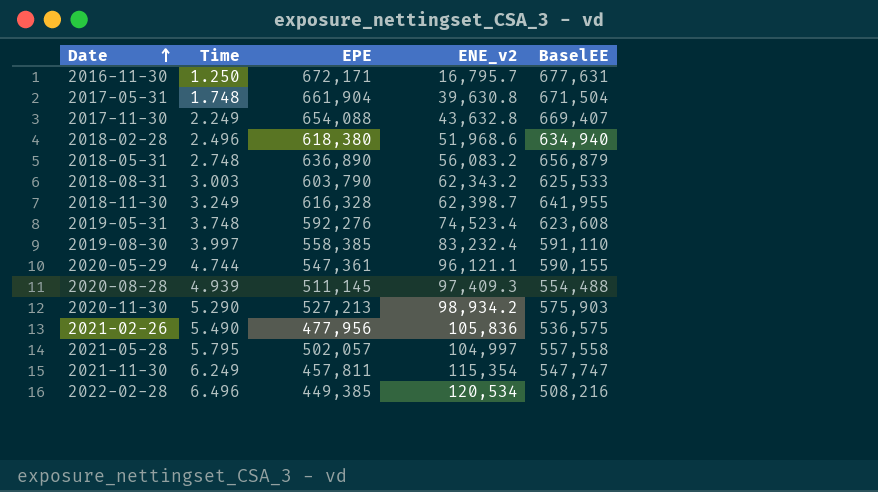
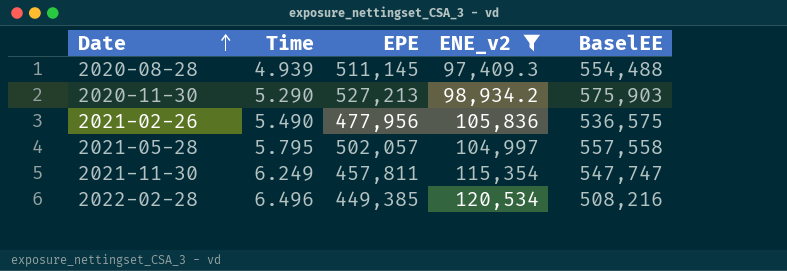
filter: none -> ENE_v2 >= 97,409.3

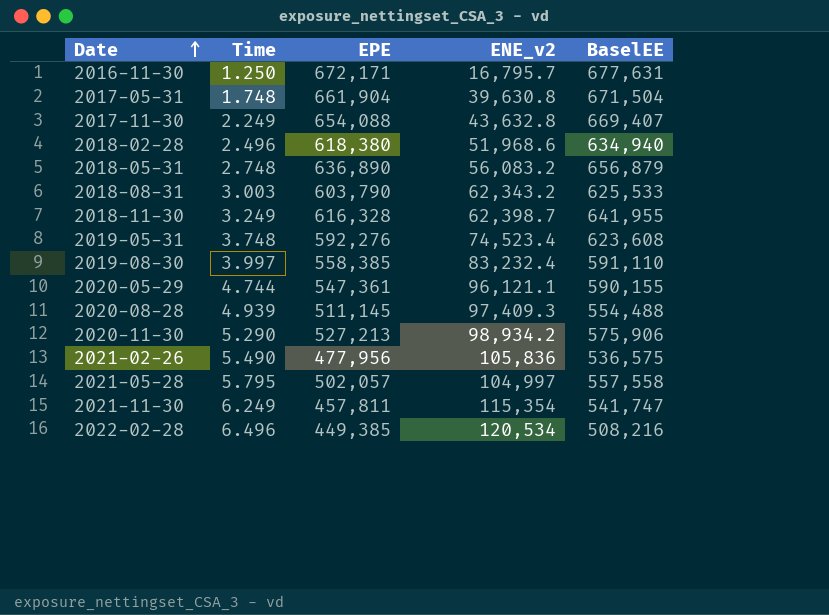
filter: ENE_v2 >= 97,409.3 -> none
2020-11-30 | BaselEE: 575,903 -> 575,906
2021-11-30 | BaselEE: 547,747 -> 541,747

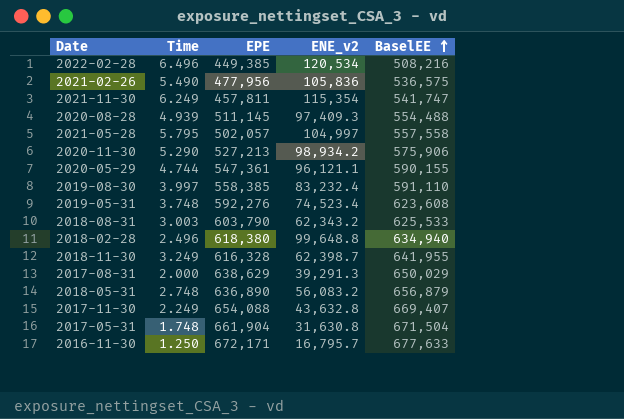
row order: Date ascending -> BaselEE ascending
2018-02-28 | ENE_v2: 51,968.6 -> 99,648.8
row 2017-08-31: none -> 2.000 | 638,629 | 39,291.3 | 650,029
2017-05-31 | ENE_v2: 39,630.8 -> 31,630.8
2016-11-30 | BaselEE: 677,631 -> 677,633

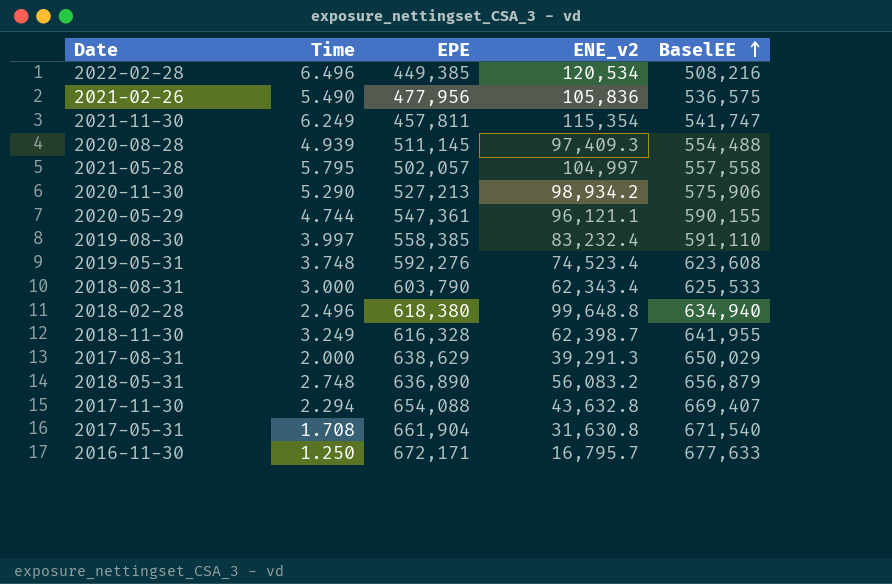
2018-08-31 | Time: 3.003 -> 3.000
2018-08-31 | ENE_v2: 62,343.2 -> 62,343.4
2017-11-30 | Time: 2.249 -> 2.294
2017-05-31 | Time: 1.748 -> 1.708
2017-05-31 | BaselEE: 671,504 -> 671,540

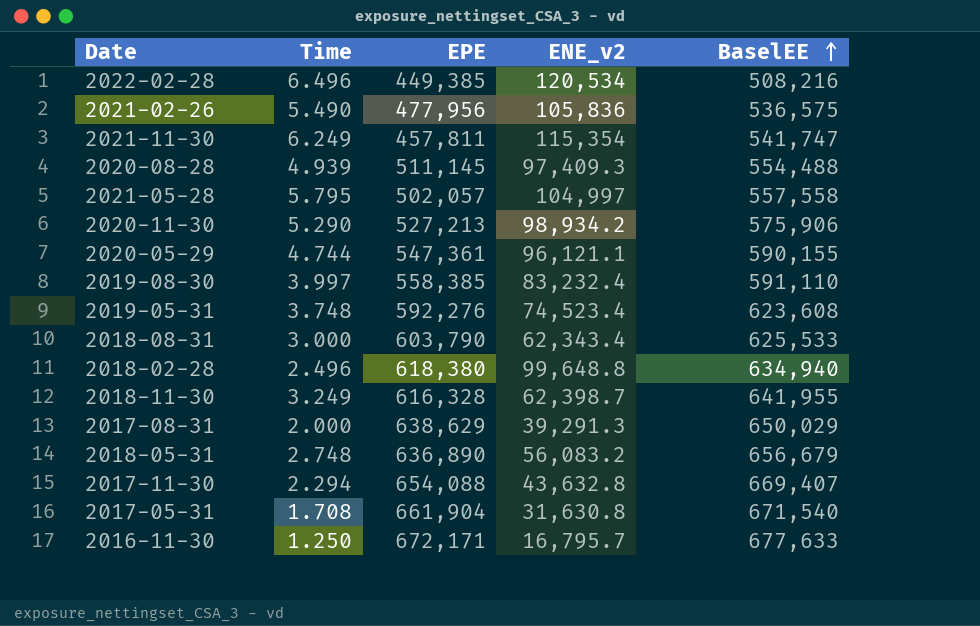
2018-05-31 | BaselEE: 656,879 -> 656,679

